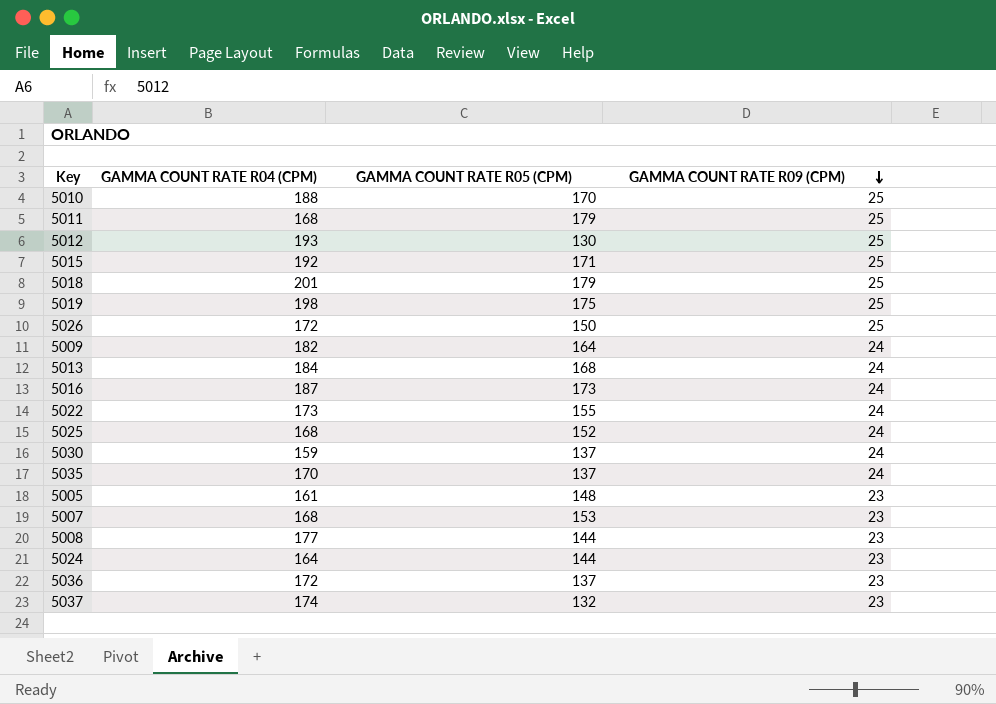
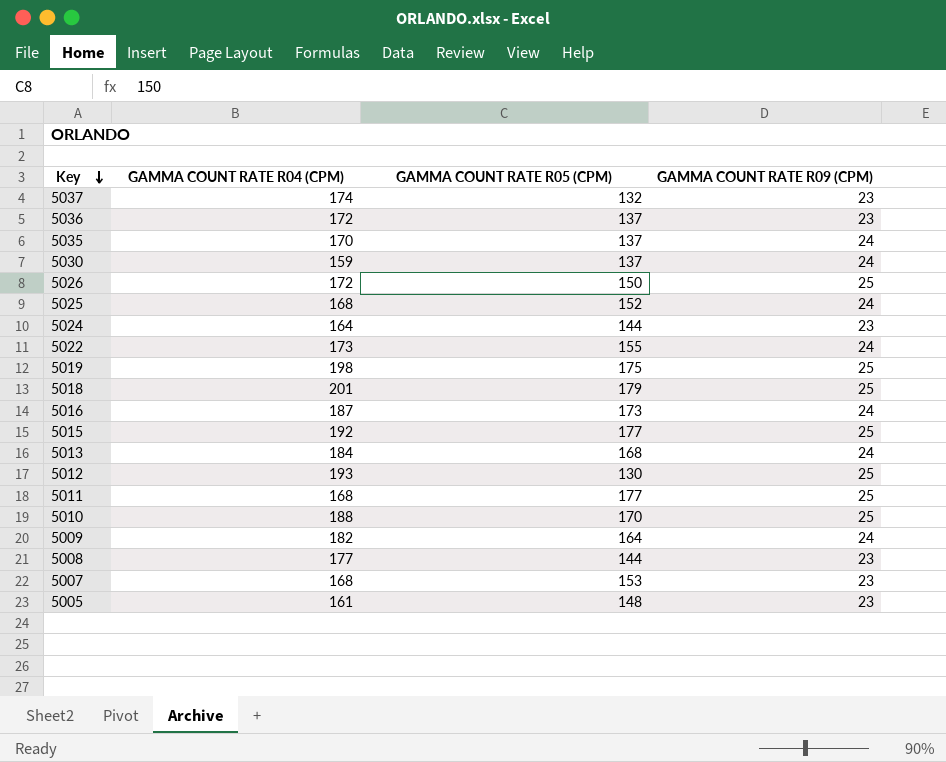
row order: GAMMA COUNT RATE R09 (CPM) descending -> Key descending
5015 | GAMMA COUNT RATE R05 (CPM): 171 -> 177
5011 | GAMMA COUNT RATE R05 (CPM): 179 -> 177

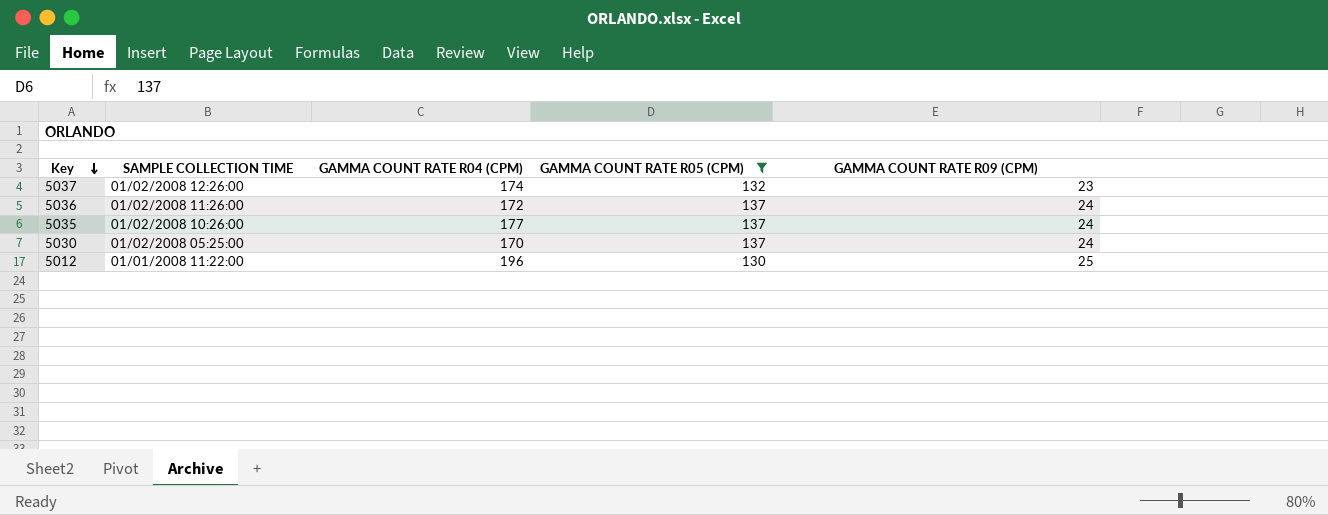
filter: none -> GAMMA COUNT RATE R05 (CPM) <= 137
column SAMPLE COLLECTION TIME | position: none -> 2
5036 | GAMMA COUNT RATE R09 (CPM): 23 -> 24
5035 | GAMMA COUNT RATE R04 (CPM): 170 -> 177
5030 | GAMMA COUNT RATE R04 (CPM): 159 -> 170
5012 | GAMMA COUNT RATE R04 (CPM): 193 -> 196

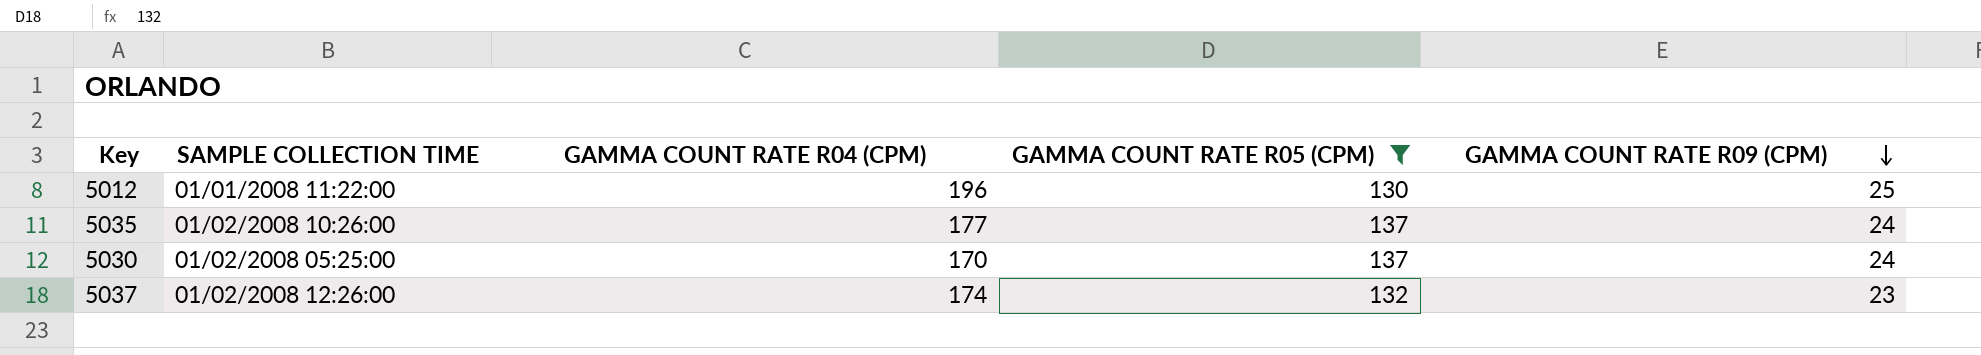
row order: Key descending -> GAMMA COUNT RATE R09 (CPM) descending
row 5036: 01/02/2008 11:26:00 | 172 | 137 | 24 -> none

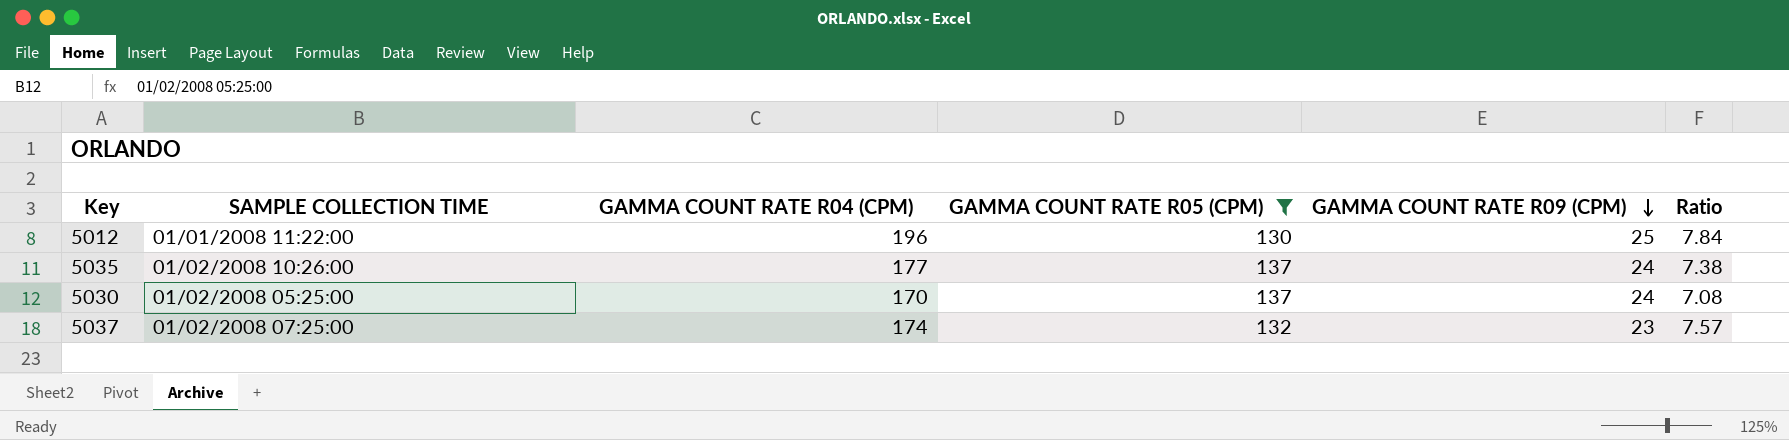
column Ratio | formula: none -> [GAMMA COUNT RATE R04 (CPM)] / [GAMMA COUNT RATE R09 (CPM)]
5037 | SAMPLE COLLECTION TIME: 01/02/2008 12:26:00 -> 01/02/2008 07:25:00

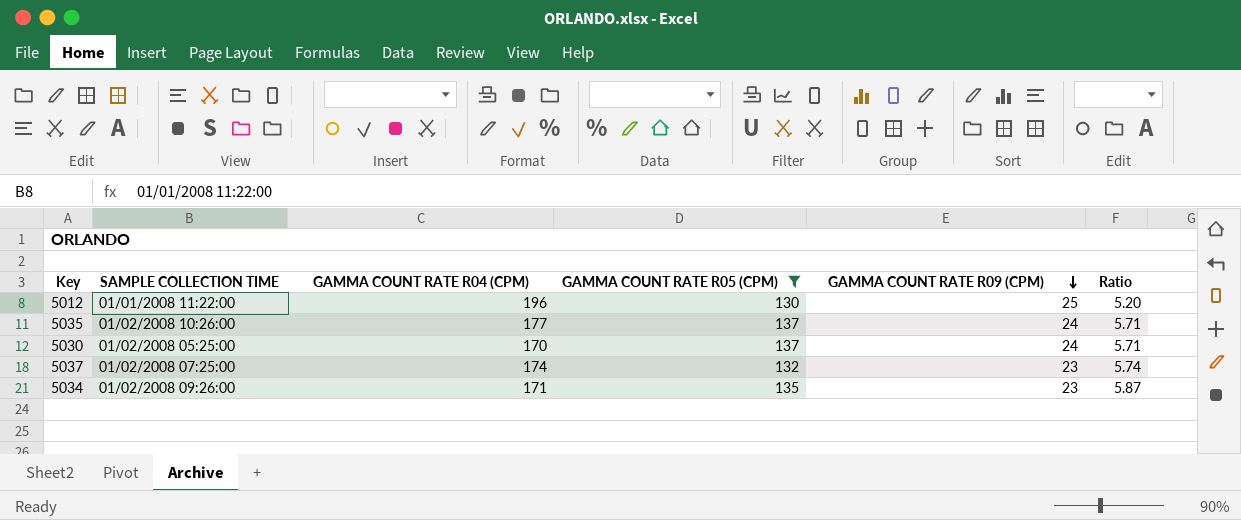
column Ratio | formula: [GAMMA COUNT RATE R04 (CPM)] / [GAMMA COUNT RATE R09 (CPM)] -> [GAMMA COUNT RATE R05 (CPM)] / [GAMMA COUNT RATE R09 (CPM)]
row 5034: none -> 01/02/2008 09:26:00 | 171 | 135 | 23 | 5.87

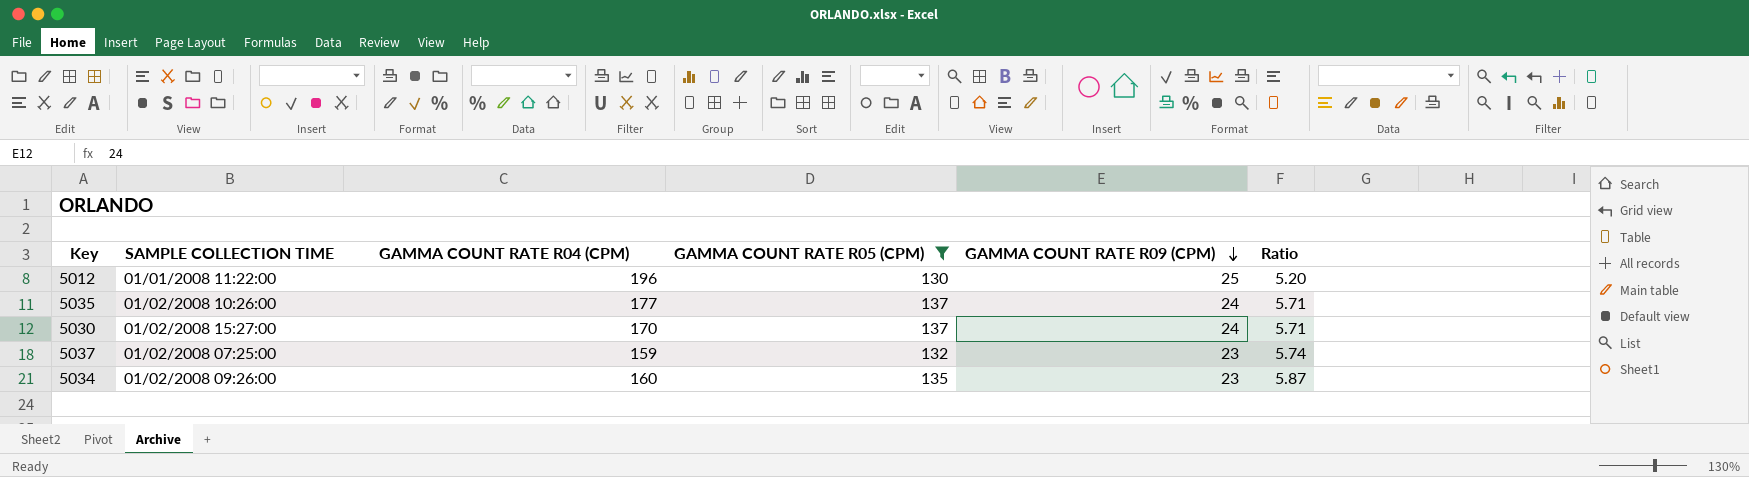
5030 | SAMPLE COLLECTION TIME: 01/02/2008 05:25:00 -> 01/02/2008 15:27:00
5037 | GAMMA COUNT RATE R04 (CPM): 174 -> 159
5034 | GAMMA COUNT RATE R04 (CPM): 171 -> 160

